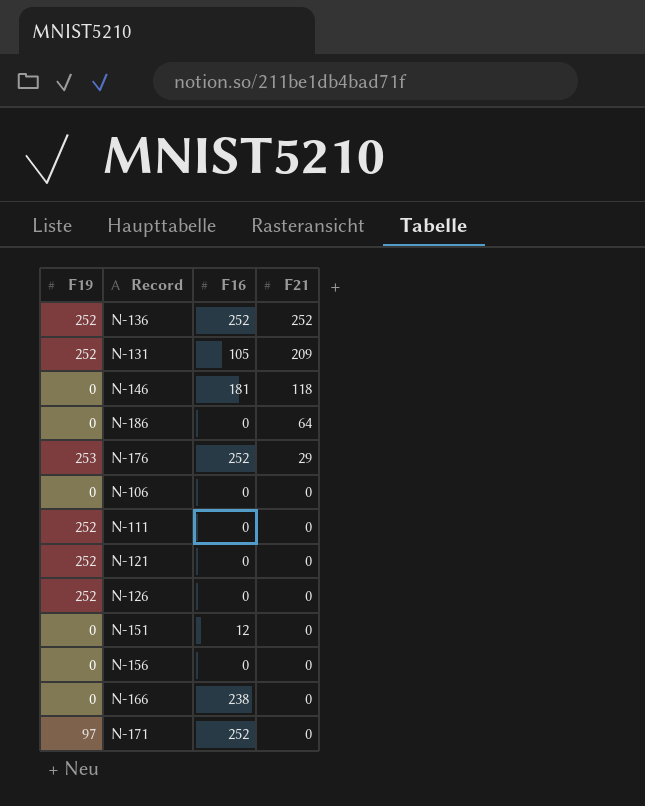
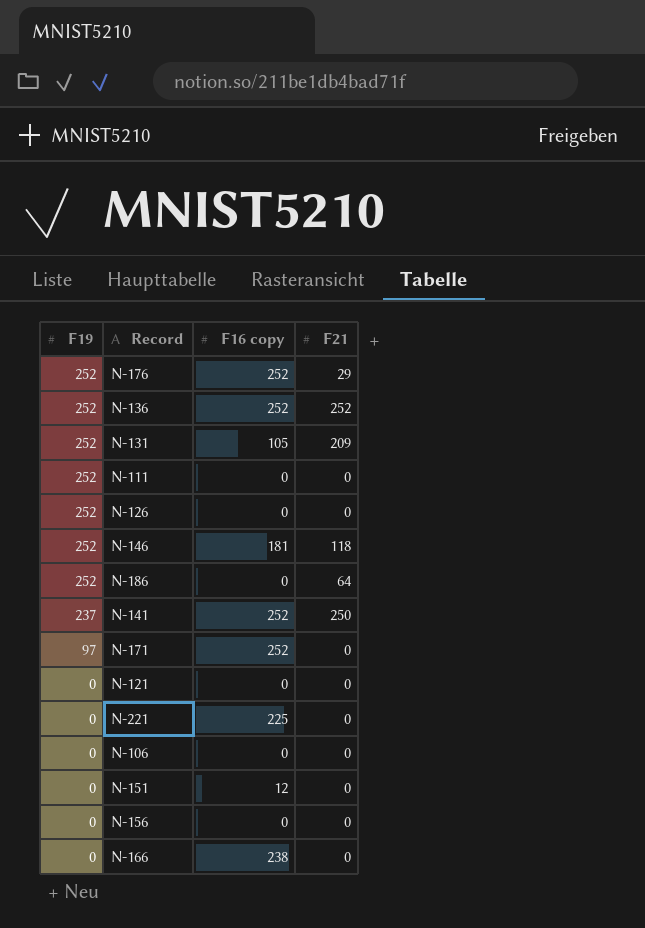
row order: F21 descending -> F19 descending
column name: F16 -> F16 copy
N-176 | F19: 253 -> 252
N-146 | F19: 0 -> 252
N-186 | F19: 0 -> 252
row N-141: none -> 237 | 252 | 250
N-121 | F19: 252 -> 0
row N-221: none -> 0 | 225 | 0

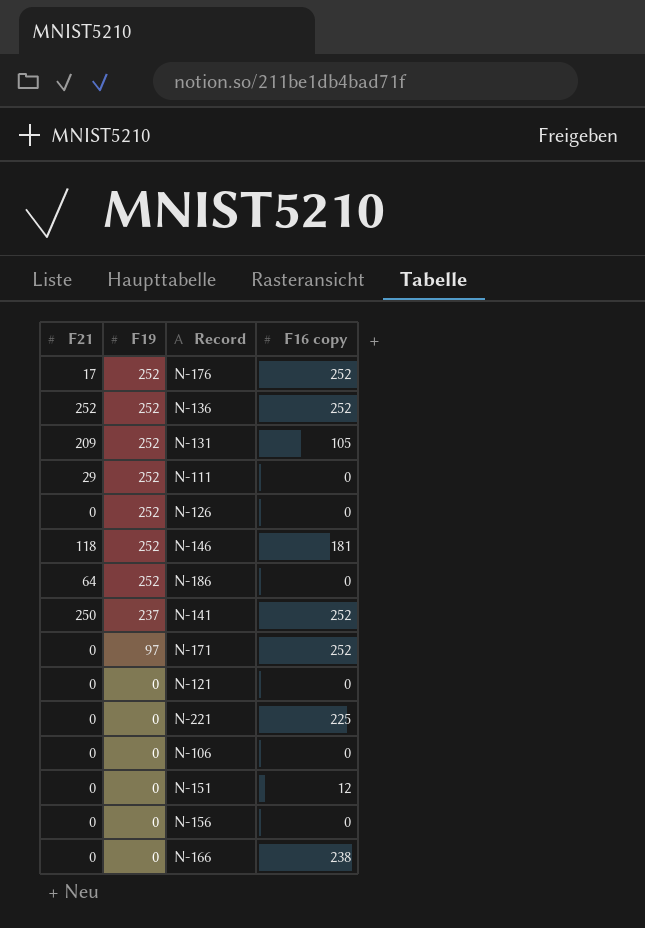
column F21 | position: 4 -> 1
N-176 | F21: 29 -> 17
N-111 | F21: 0 -> 29

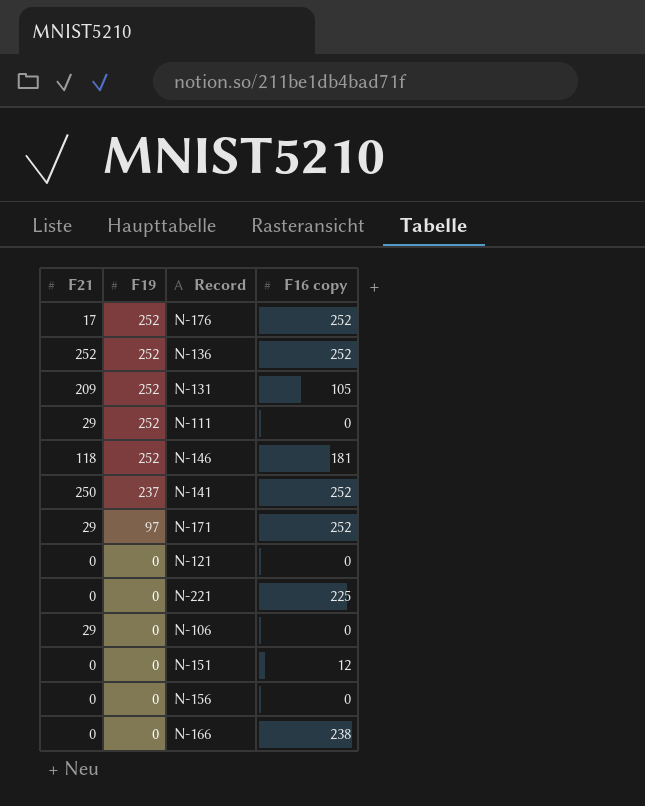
row N-126: 0 | 252 | 0 -> none
row N-186: 64 | 252 | 0 -> none
N-171 | F21: 0 -> 29
N-106 | F21: 0 -> 29

